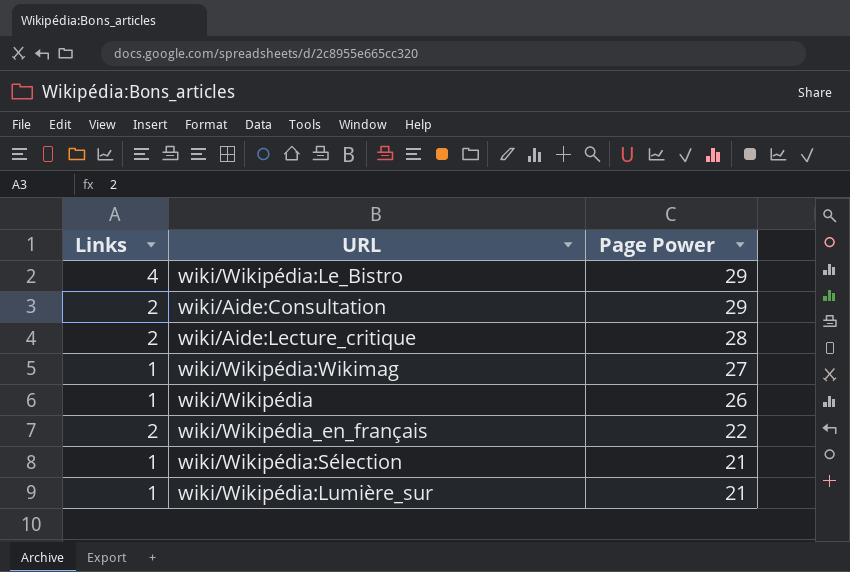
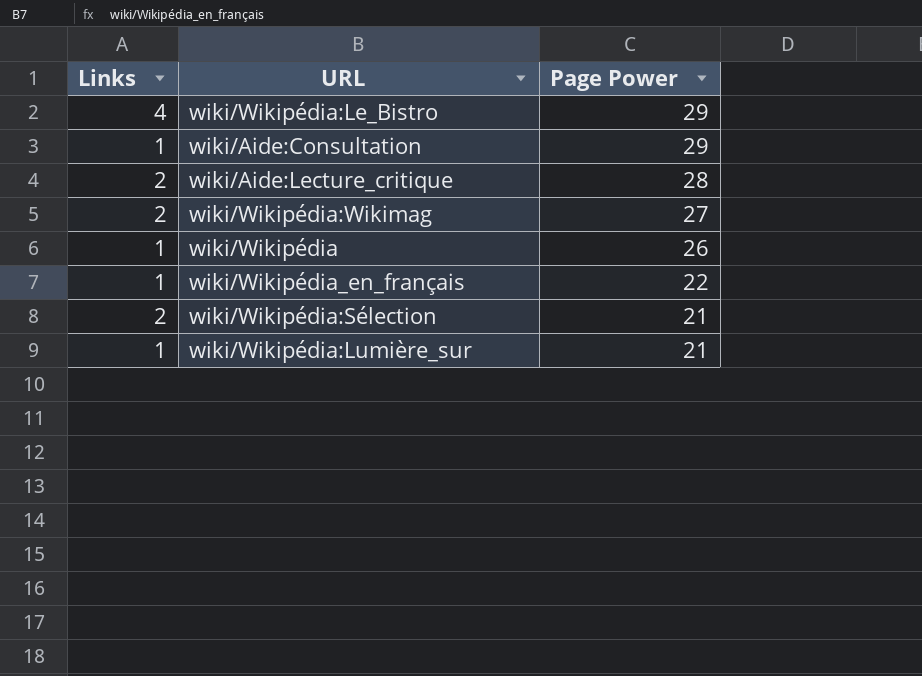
wiki/Aide:Consultation | Links: 2 -> 1
wiki/Wikipédia:Wikimag | Links: 1 -> 2
wiki/Wikipédia_en_français | Links: 2 -> 1
wiki/Wikipédia:Sélection | Links: 1 -> 2

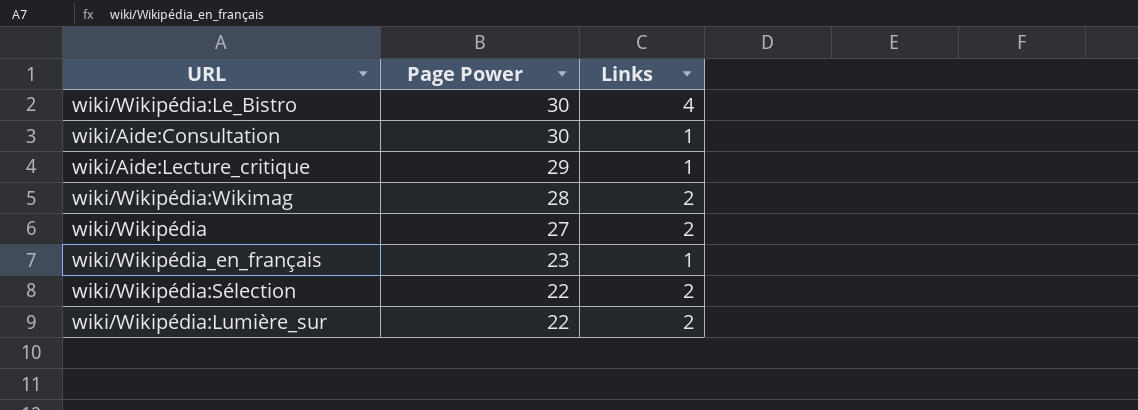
column Links | position: 1 -> 3
wiki/Wikipédia:Le_Bistro | Page Power: 29 -> 30
wiki/Aide:Consultation | Page Power: 29 -> 30
wiki/Aide:Lecture_critique | Page Power: 28 -> 29
wiki/Aide:Lecture_critique | Links: 2 -> 1
wiki/Wikipédia:Wikimag | Page Power: 27 -> 28
wiki/Wikipédia | Page Power: 26 -> 27
wiki/Wikipédia | Links: 1 -> 2
wiki/Wikipédia_en_français | Page Power: 22 -> 23
wiki/Wikipédia:Sélection | Page Power: 21 -> 22
wiki/Wikipédia:Lumière_sur | Page Power: 21 -> 22
wiki/Wikipédia:Lumière_sur | Links: 1 -> 2

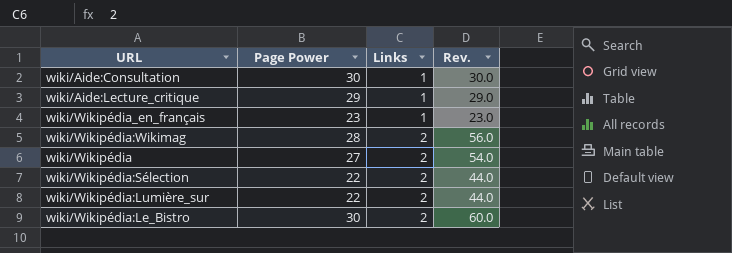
row order: Page Power descending -> Links ascending
column Rev. | formula: none -> [Page Power] * [Links]
wiki/Wikipédia:Le_Bistro | Links: 4 -> 2

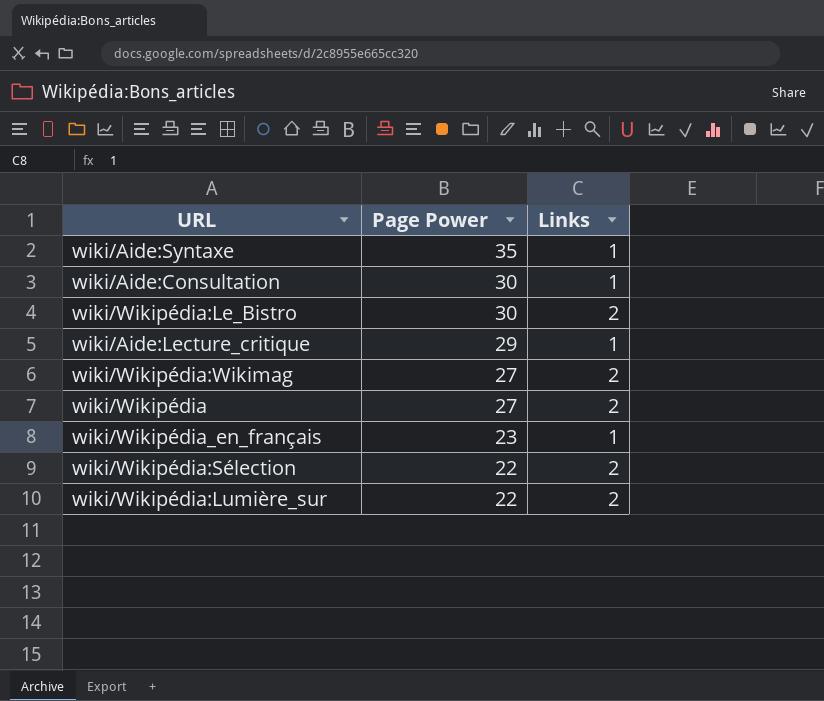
row order: Links ascending -> Page Power descending
column Rev. | formula: [Page Power] * [Links] -> none
row wiki/Aide:Syntaxe: none -> 35 | 1
wiki/Wikipédia:Wikimag | Page Power: 28 -> 27

